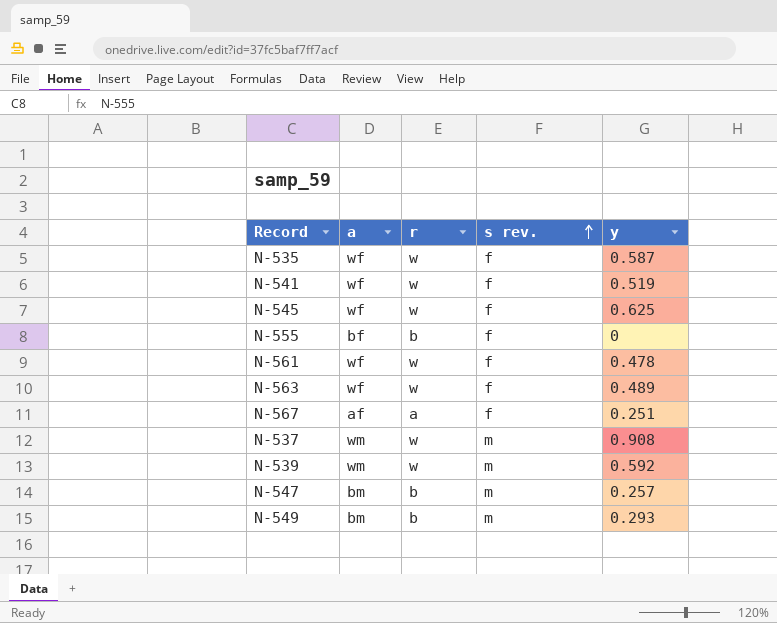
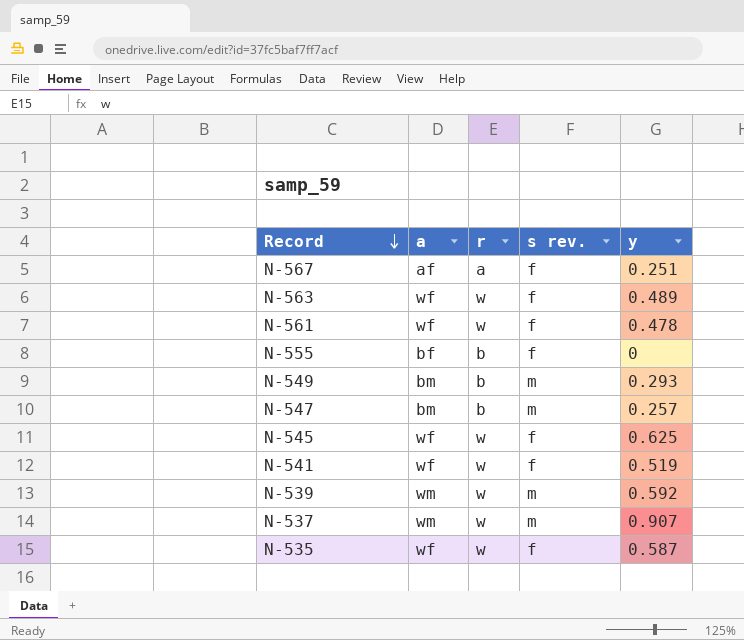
row order: s rev. ascending -> Record descending
N-537 | y: 0.908 -> 0.907

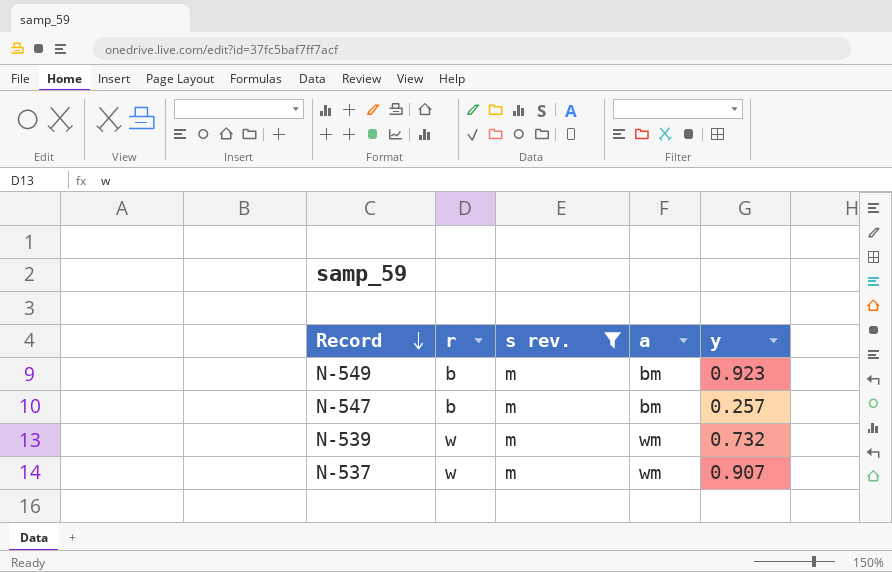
filter: none -> s rev. = m
column a | position: 2 -> 4
N-549 | y: 0.293 -> 0.923
N-539 | y: 0.592 -> 0.732

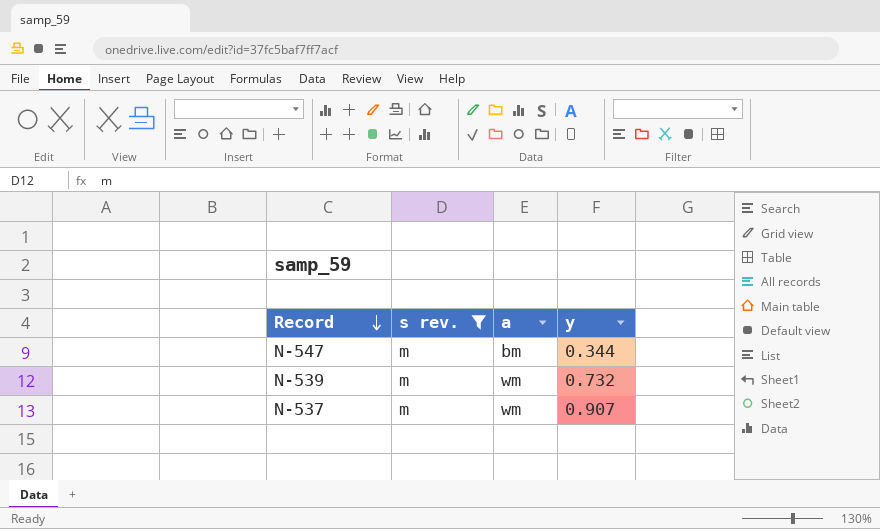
column r | position: 2 -> none
row N-549: b | m | bm | 0.923 -> none
N-547 | y: 0.257 -> 0.344

